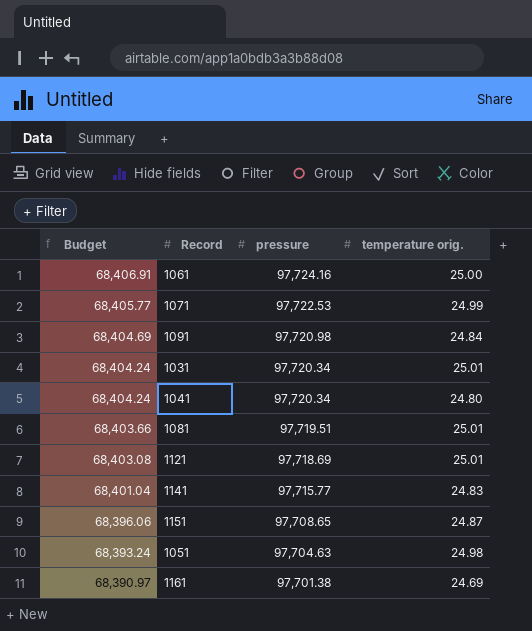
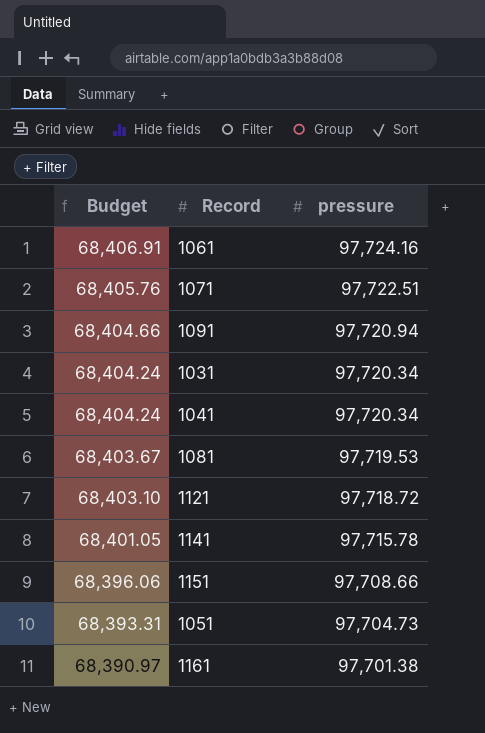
column temperature orig. | position: 4 -> none
1071 | Budget: 68,405.77 -> 68,405.76
1071 | pressure: 97,722.53 -> 97,722.51
1091 | Budget: 68,404.69 -> 68,404.66
1091 | pressure: 97,720.98 -> 97,720.94
1081 | Budget: 68,403.66 -> 68,403.67
1081 | pressure: 97,719.51 -> 97,719.53
1121 | Budget: 68,403.08 -> 68,403.10
1121 | pressure: 97,718.69 -> 97,718.72
1141 | Budget: 68,401.04 -> 68,401.05
1141 | pressure: 97,715.77 -> 97,715.78
1151 | pressure: 97,708.65 -> 97,708.66
1051 | Budget: 68,393.24 -> 68,393.31
1051 | pressure: 97,704.63 -> 97,704.73

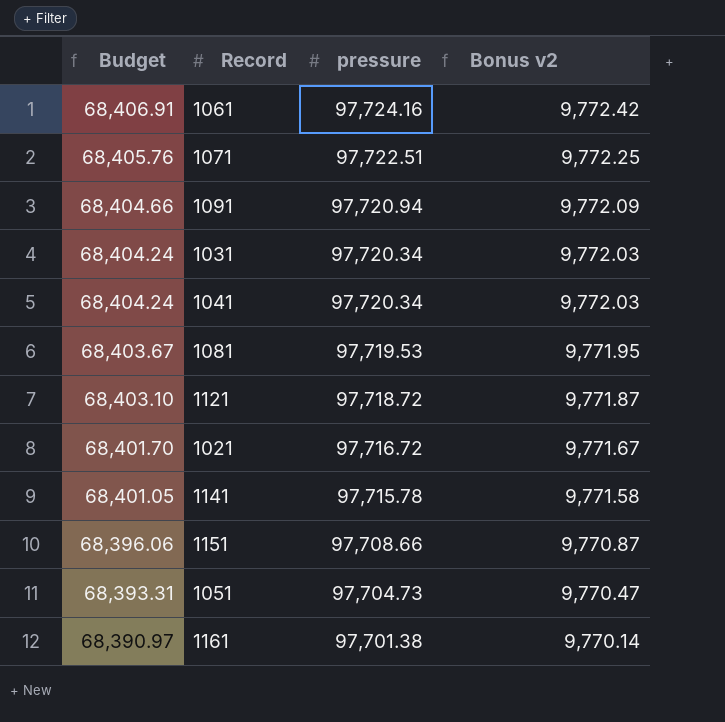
column Bonus v2 | formula: none -> [pressure] * 0.1
row 1021: none -> 68,401.70 | 97,716.72 | 9,771.67

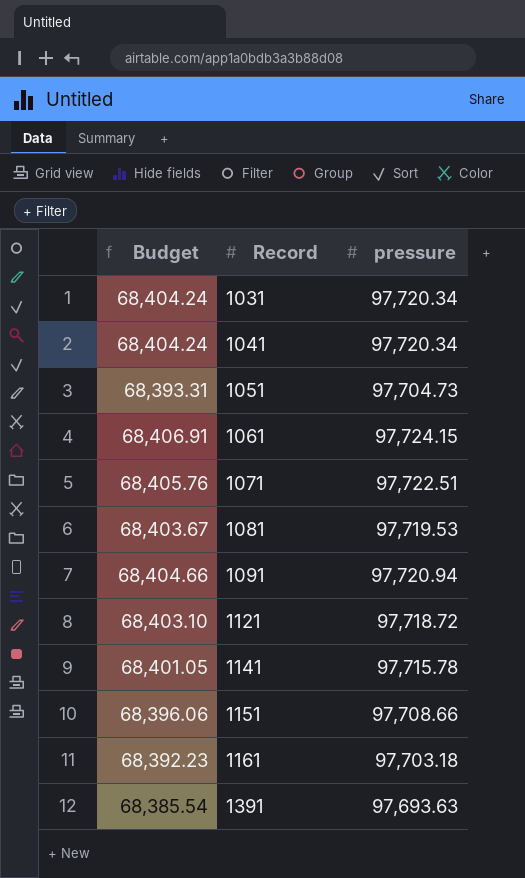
row order: Budget descending -> Record ascending
column Bonus v2 | formula: [pressure] * 0.1 -> none
row 1021: 68,401.70 | 97,716.72 | 9,771.67 -> none
1061 | pressure: 97,724.16 -> 97,724.15
1161 | Budget: 68,390.97 -> 68,392.23
1161 | pressure: 97,701.38 -> 97,703.18
row 1391: none -> 68,385.54 | 97,693.63

